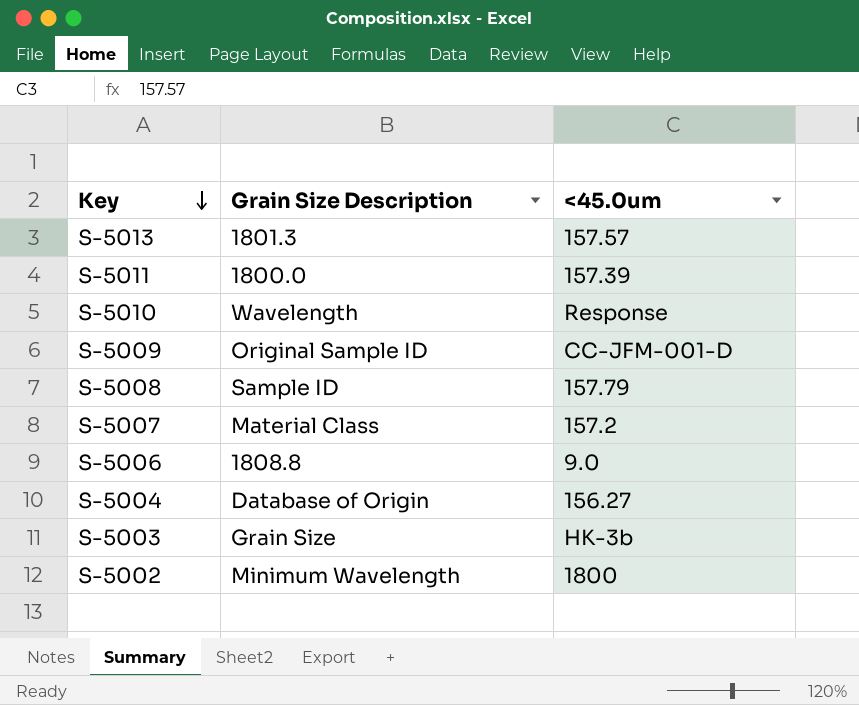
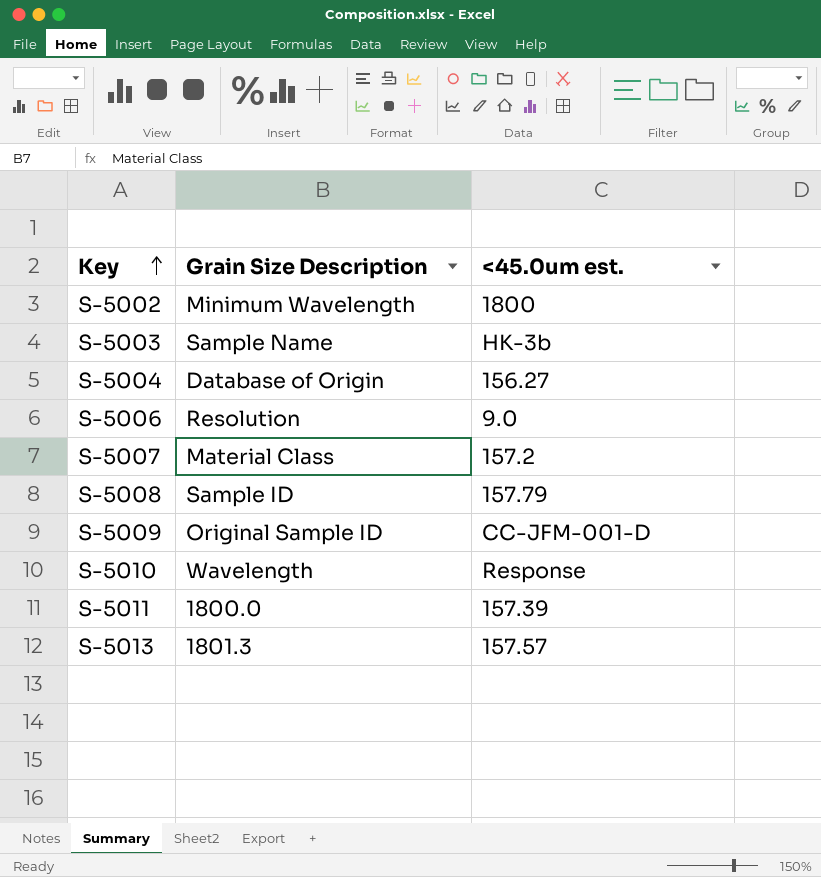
row order: Key descending -> Key ascending
column name: <45.0um -> <45.0um est.
S-5003 | Grain Size Description: Grain Size -> Sample Name
S-5006 | Grain Size Description: 1808.8 -> Resolution

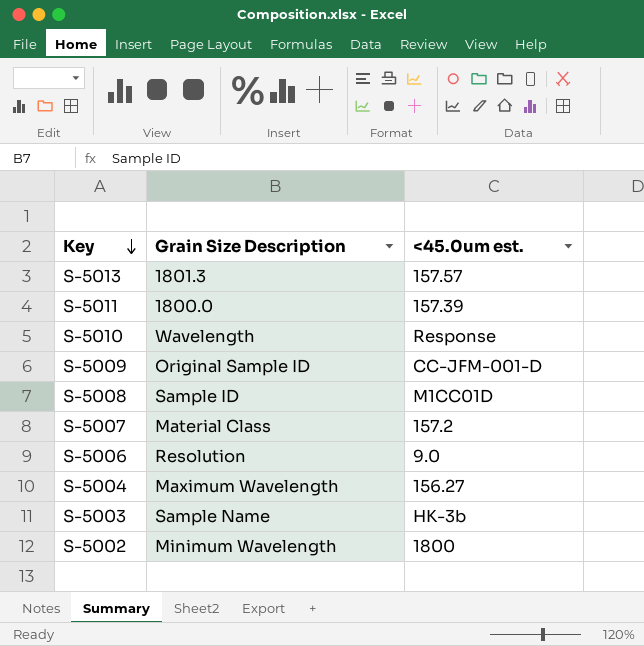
row order: Key ascending -> Key descending
S-5008 | <45.0um est.: 157.79 -> M1CC01D
S-5004 | Grain Size Description: Database of Origin -> Maximum Wavelength

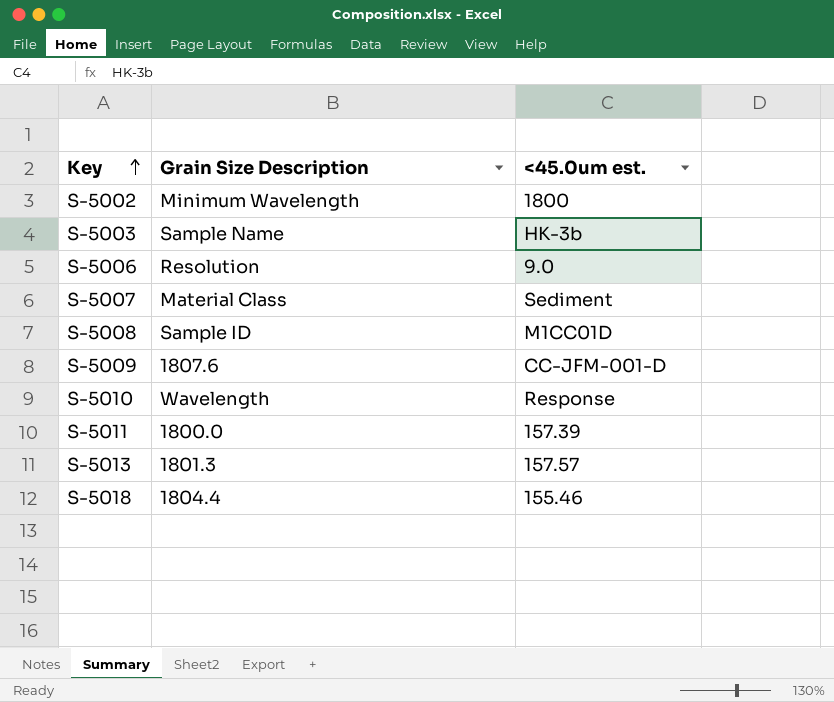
row order: Key descending -> Key ascending
row S-5004: Maximum Wavelength | 156.27 -> none
S-5007 | <45.0um est.: 157.2 -> Sediment
S-5009 | Grain Size Description: Original Sample ID -> 1807.6
row S-5018: none -> 1804.4 | 155.46

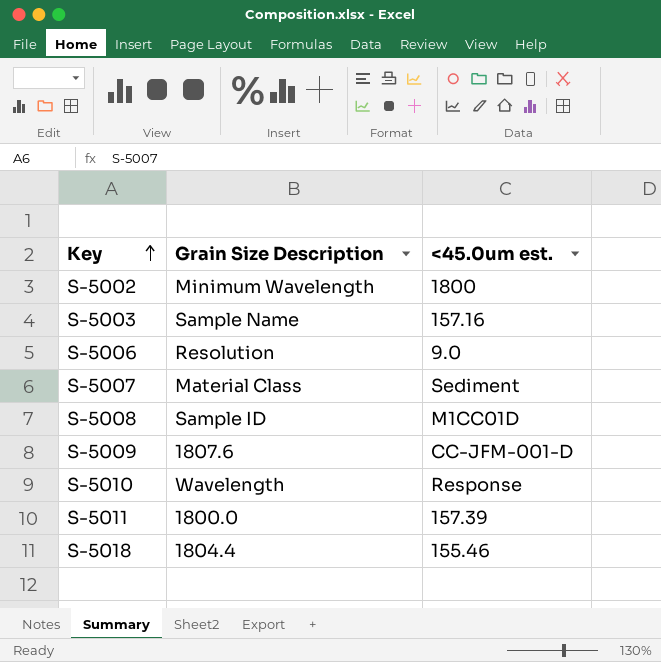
row S-5013: 1801.3 | 157.57 -> none
S-5003 | <45.0um est.: HK-3b -> 157.16

